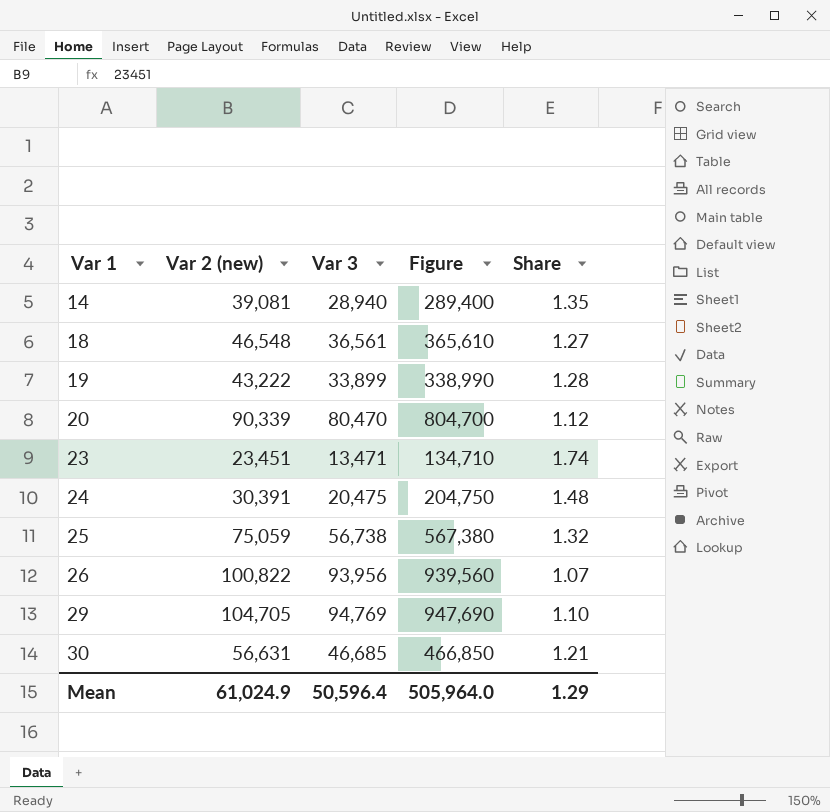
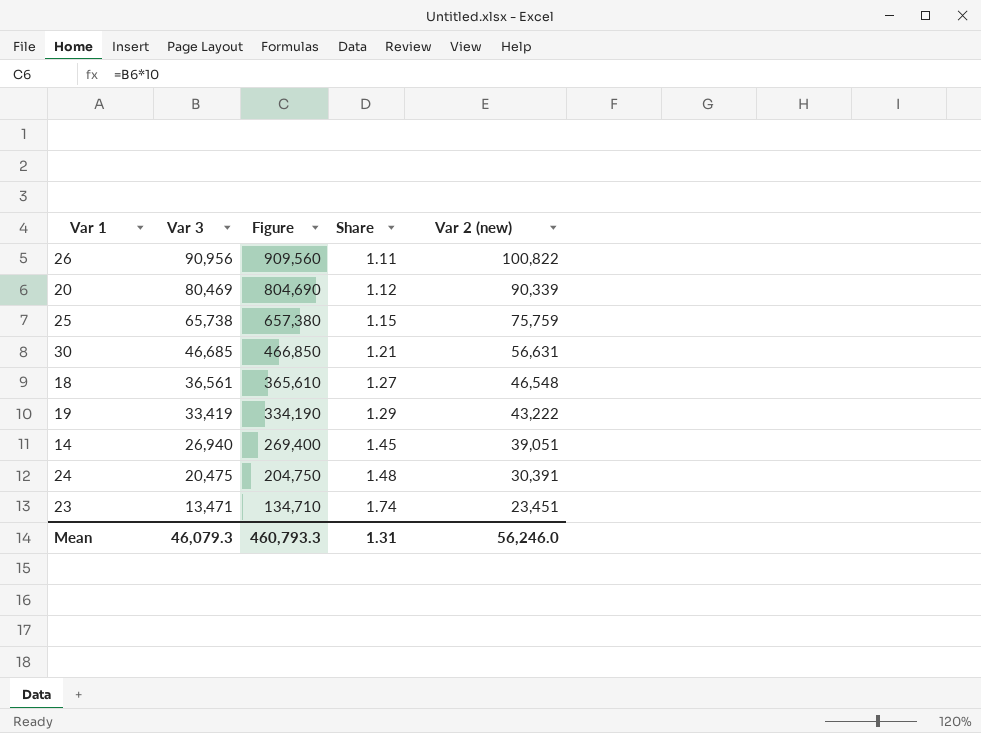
row order: Var 1 ascending -> Var 3 descending
column Var 2 (new) | position: 2 -> 5
row 29: 104,705 | 94,769 | 947,690 | 1.10 -> none
26 | Var 3: 93,956 -> 90,956
26 | Figure: 939,560 -> 909,560
26 | Share: 1.07 -> 1.11
20 | Var 3: 80,470 -> 80,469
20 | Figure: 804,700 -> 804,690
25 | Var 3: 56,738 -> 65,738
25 | Figure: 567,380 -> 657,380
25 | Share: 1.32 -> 1.15
25 | Var 2 (new): 75,059 -> 75,759
19 | Var 3: 33,899 -> 33,419
19 | Figure: 338,990 -> 334,190
19 | Share: 1.28 -> 1.29
14 | Var 3: 28,940 -> 26,940
14 | Figure: 289,400 -> 269,400
14 | Share: 1.35 -> 1.45
14 | Var 2 (new): 39,081 -> 39,051
Mean | Var 3: 50,596.4 -> 46,079.3
Mean | Figure: 505,964.0 -> 460,793.3
Mean | Share: 1.29 -> 1.31
Mean | Var 2 (new): 61,024.9 -> 56,246.0

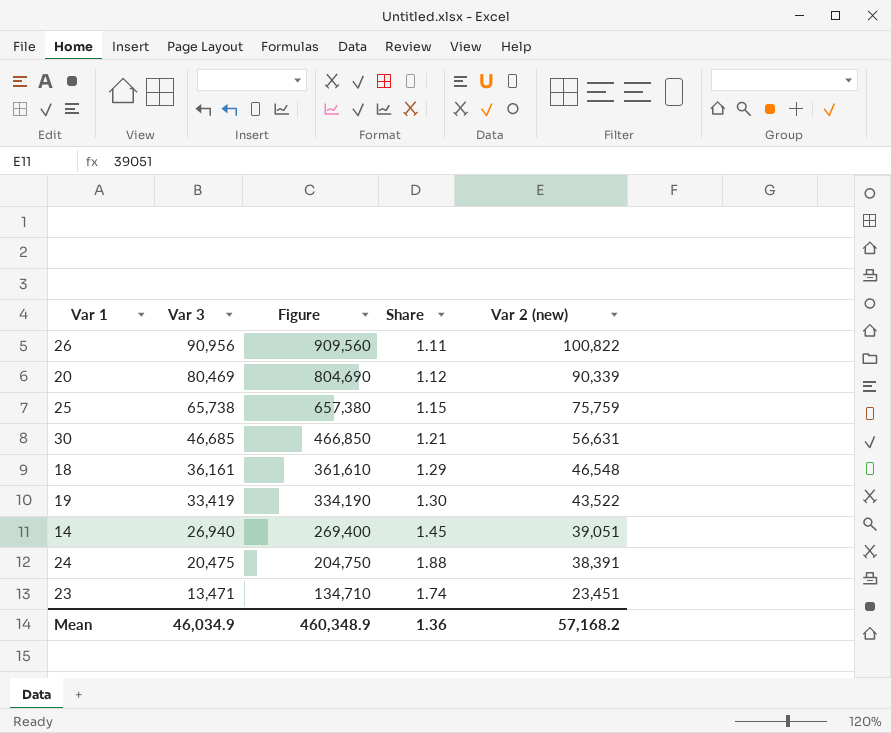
18 | Var 3: 36,561 -> 36,161
18 | Figure: 365,610 -> 361,610
18 | Share: 1.27 -> 1.29
19 | Share: 1.29 -> 1.30
19 | Var 2 (new): 43,222 -> 43,522
24 | Share: 1.48 -> 1.88
24 | Var 2 (new): 30,391 -> 38,391
Mean | Var 3: 46,079.3 -> 46,034.9
Mean | Figure: 460,793.3 -> 460,348.9
Mean | Share: 1.31 -> 1.36
Mean | Var 2 (new): 56,246.0 -> 57,168.2

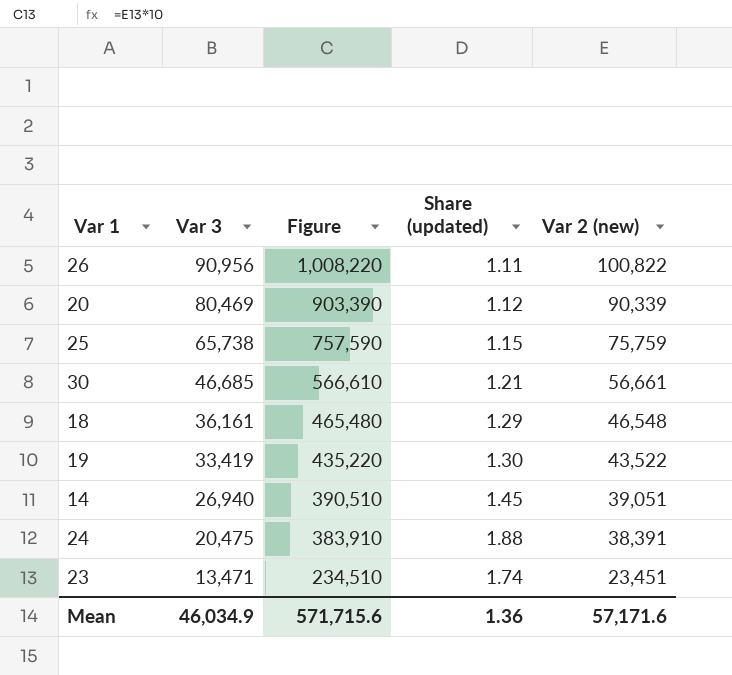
column Figure | formula: [Var 3] * 10 -> [Var 2 (new)] * 10
column name: Share -> Share (updated)
30 | Var 2 (new): 56,631 -> 56,661
Mean | Figure: 460,348.9 -> 571,715.6
Mean | Var 2 (new): 57,168.2 -> 57,171.6

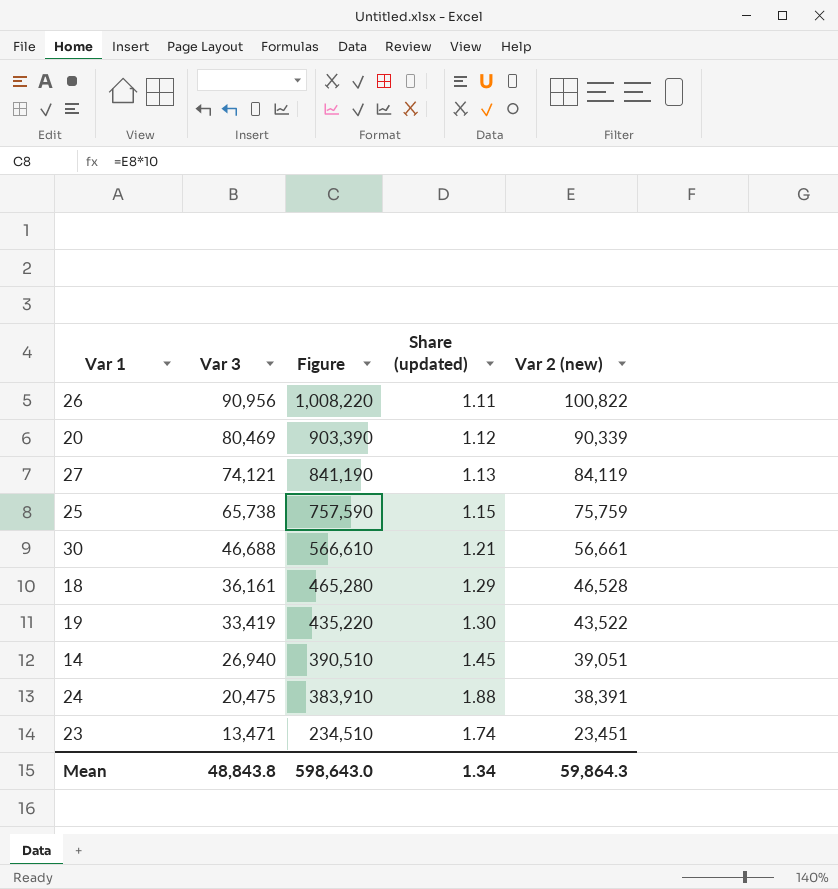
row 27: none -> 74,121 | 841,190 | 1.13 | 84,119
30 | Var 3: 46,685 -> 46,688
18 | Figure: 465,480 -> 465,280
18 | Var 2 (new): 46,548 -> 46,528
Mean | Var 3: 46,034.9 -> 48,843.8
Mean | Figure: 571,715.6 -> 598,643.0
Mean | Share (updated): 1.36 -> 1.34
Mean | Var 2 (new): 57,171.6 -> 59,864.3

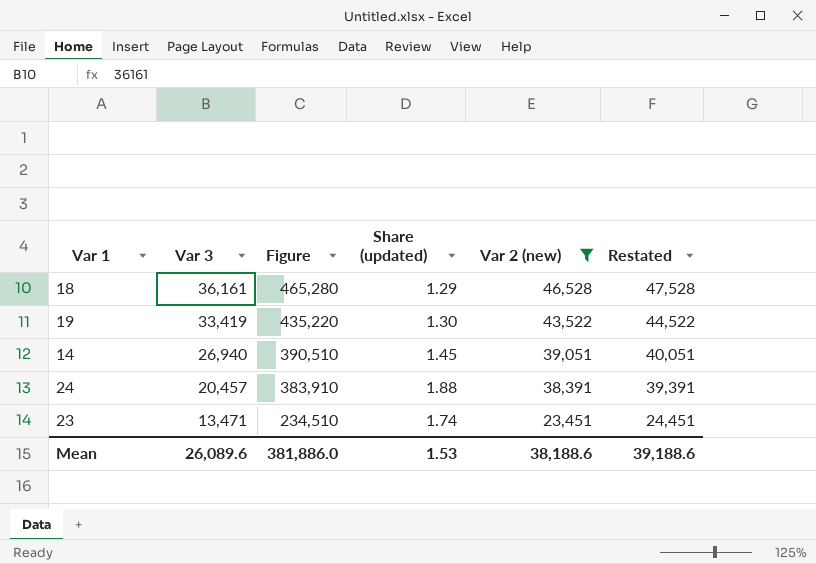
filter: none -> Var 2 (new) <= 46,528
column Restated | formula: none -> [Var 2 (new)] + 1000
24 | Var 3: 20,475 -> 20,457
Mean | Var 3: 48,843.8 -> 26,089.6
Mean | Figure: 598,643.0 -> 381,886.0
Mean | Share (updated): 1.34 -> 1.53
Mean | Var 2 (new): 59,864.3 -> 38,188.6

